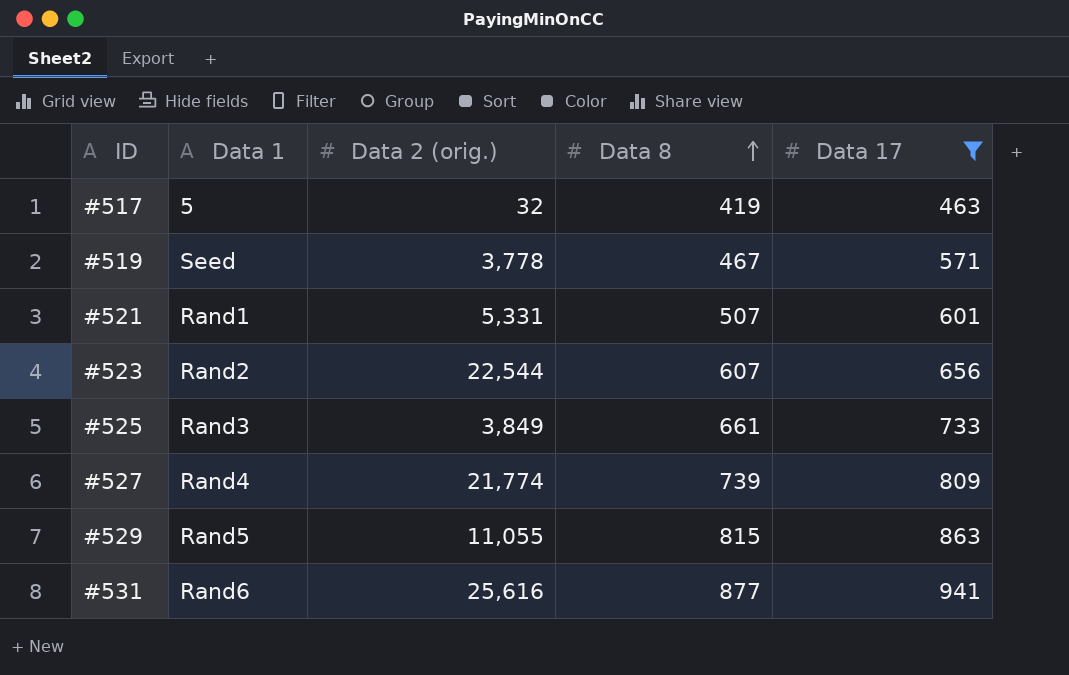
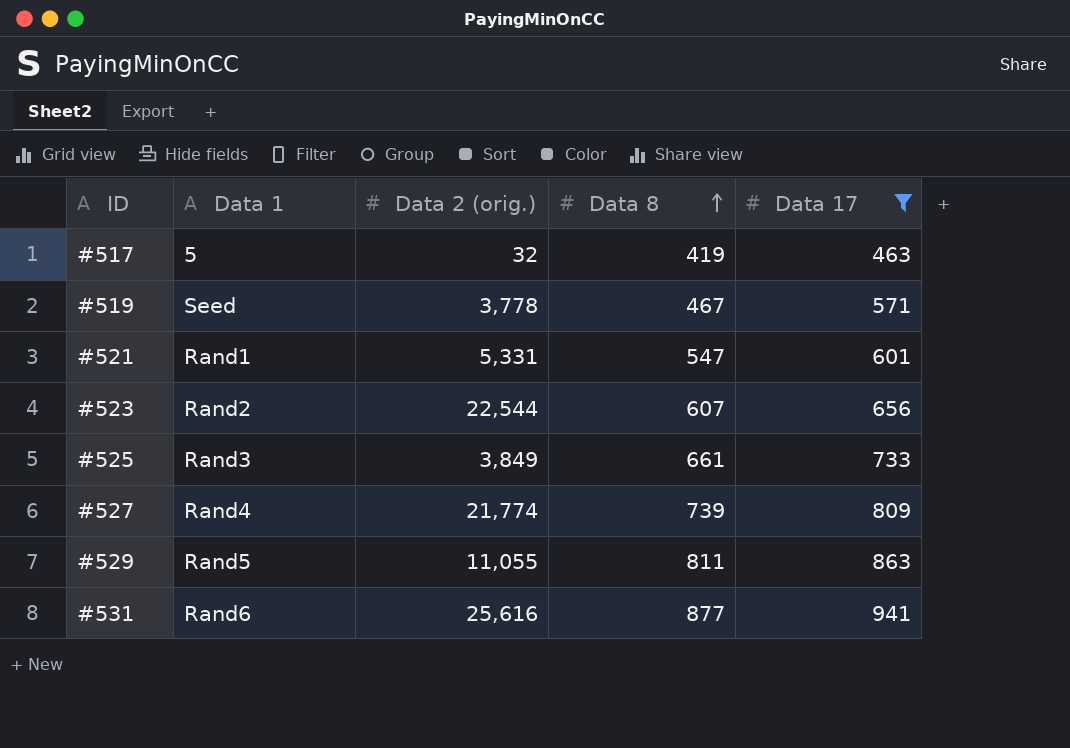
#521 | Data 8: 507 -> 547
#529 | Data 8: 815 -> 811

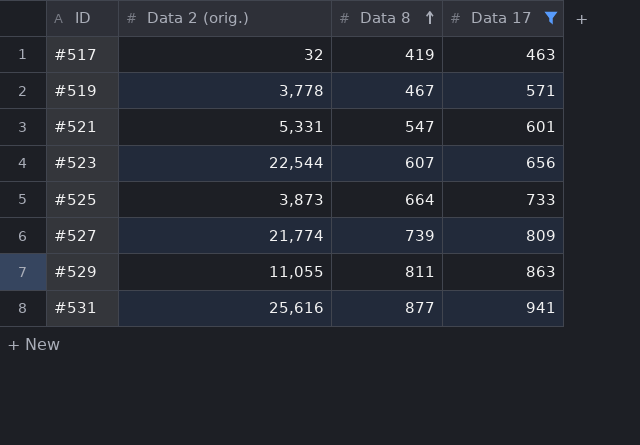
column Data 1 | position: 2 -> none
#525 | Data 2 (orig.): 3,849 -> 3,873
#525 | Data 8: 661 -> 664

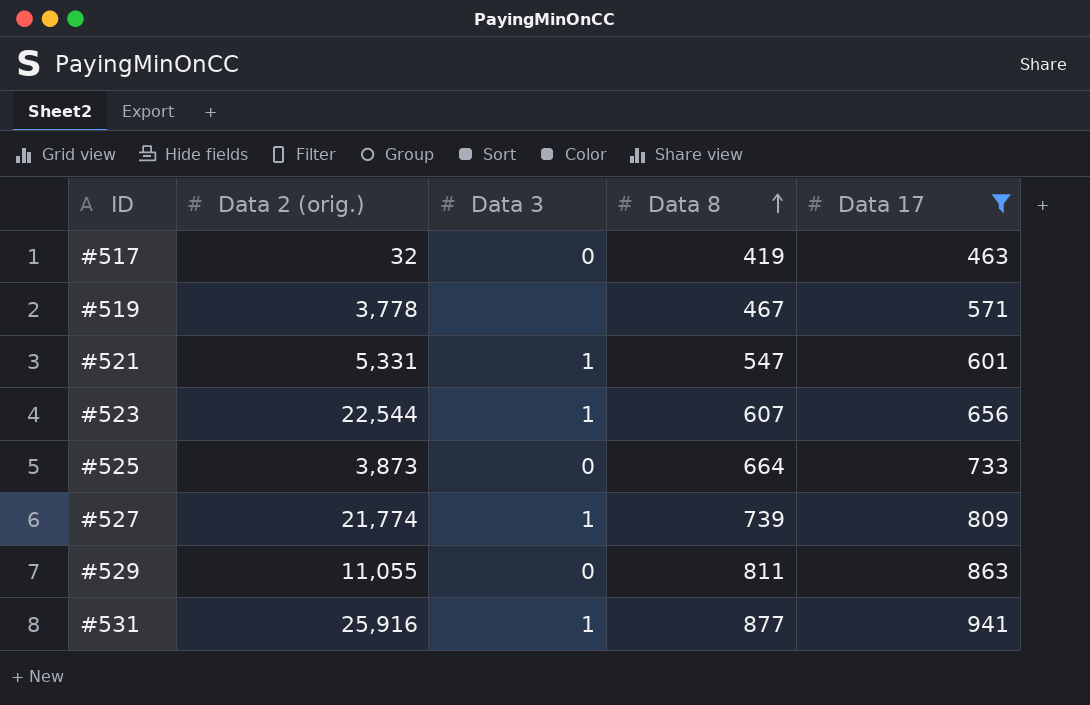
column Data 3 | position: none -> 3
#531 | Data 2 (orig.): 25,616 -> 25,916

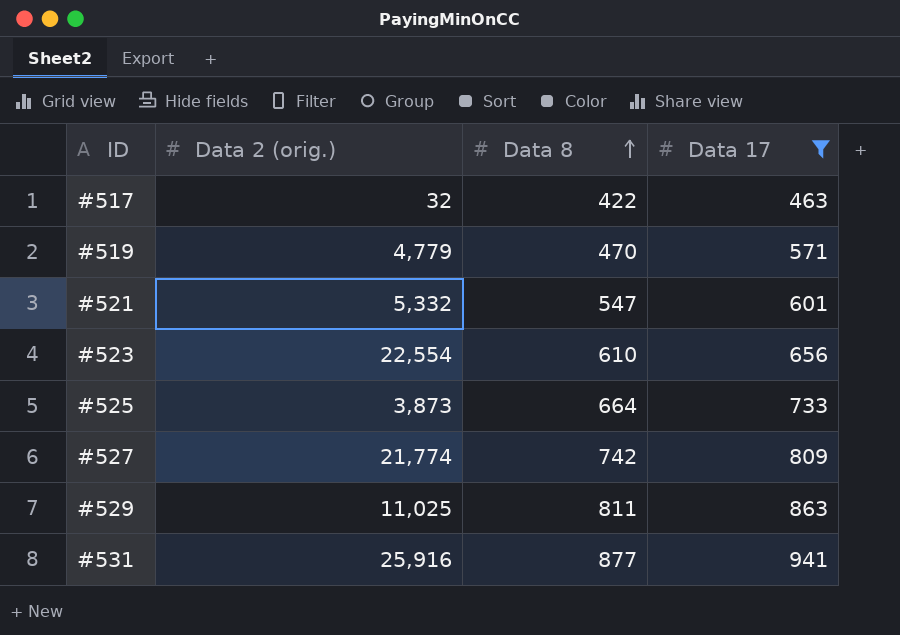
column Data 3 | position: 3 -> none
#517 | Data 8: 419 -> 422
#519 | Data 2 (orig.): 3,778 -> 4,779
#519 | Data 8: 467 -> 470
#521 | Data 2 (orig.): 5,331 -> 5,332
#523 | Data 2 (orig.): 22,544 -> 22,554
#523 | Data 8: 607 -> 610
#527 | Data 8: 739 -> 742
#529 | Data 2 (orig.): 11,055 -> 11,025

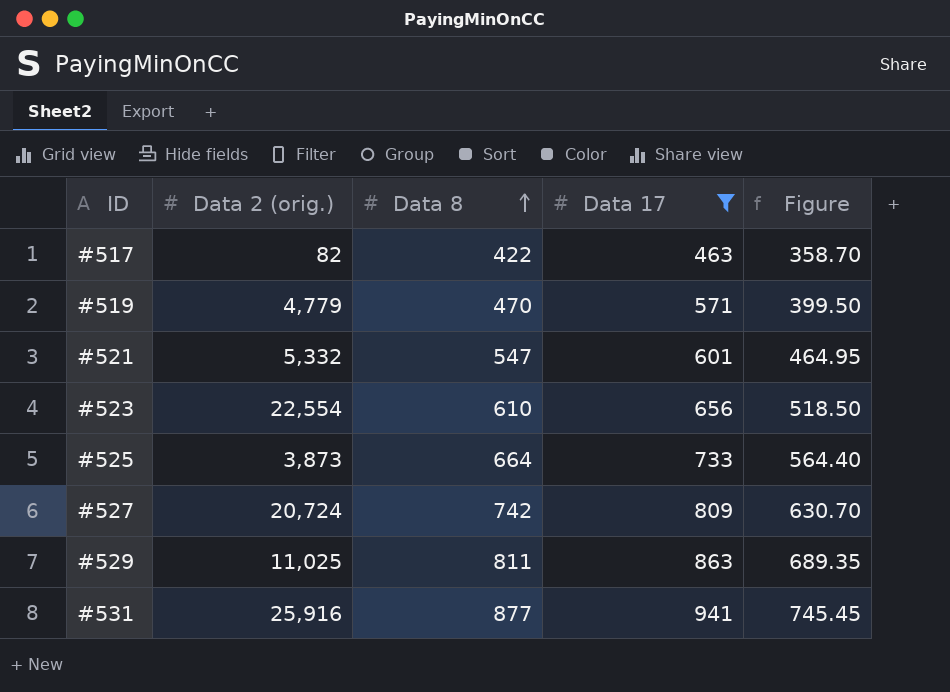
column Figure | formula: none -> [Data 8] * 0.85
#517 | Data 2 (orig.): 32 -> 82
#527 | Data 2 (orig.): 21,774 -> 20,724

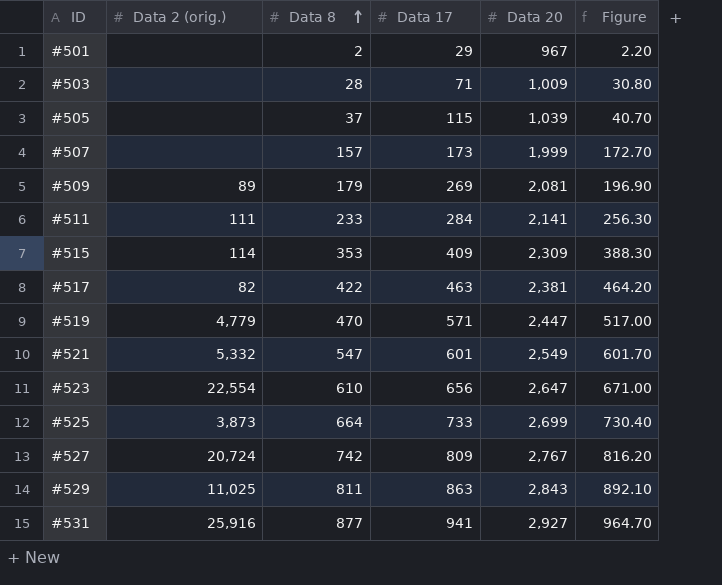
filter: Data 17 >= 463 -> none
column Data 20 | position: none -> 5
column Figure | formula: [Data 8] * 0.85 -> [Data 8] * 1.1

